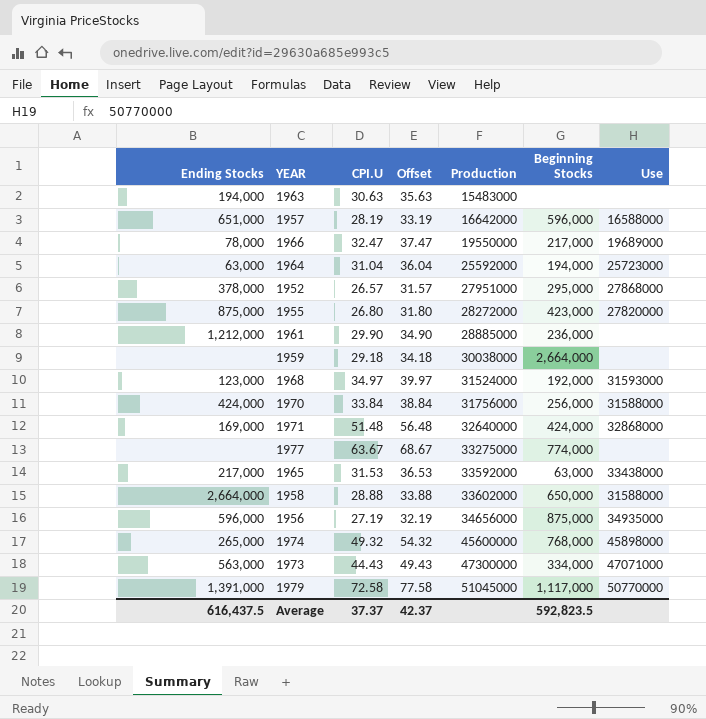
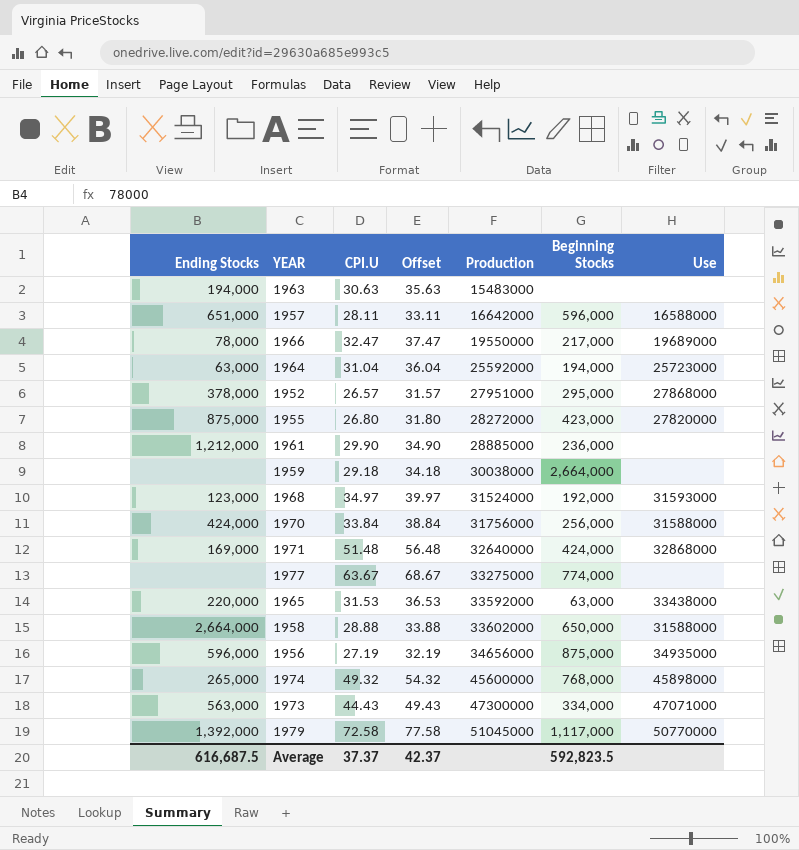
1957 | CPI.U: 28.19 -> 28.11
1957 | Offset: 33.19 -> 33.11
1965 | Ending Stocks: 217,000 -> 220,000
1979 | Ending Stocks: 1,391,000 -> 1,392,000
Average | Ending Stocks: 616,437.5 -> 616,687.5

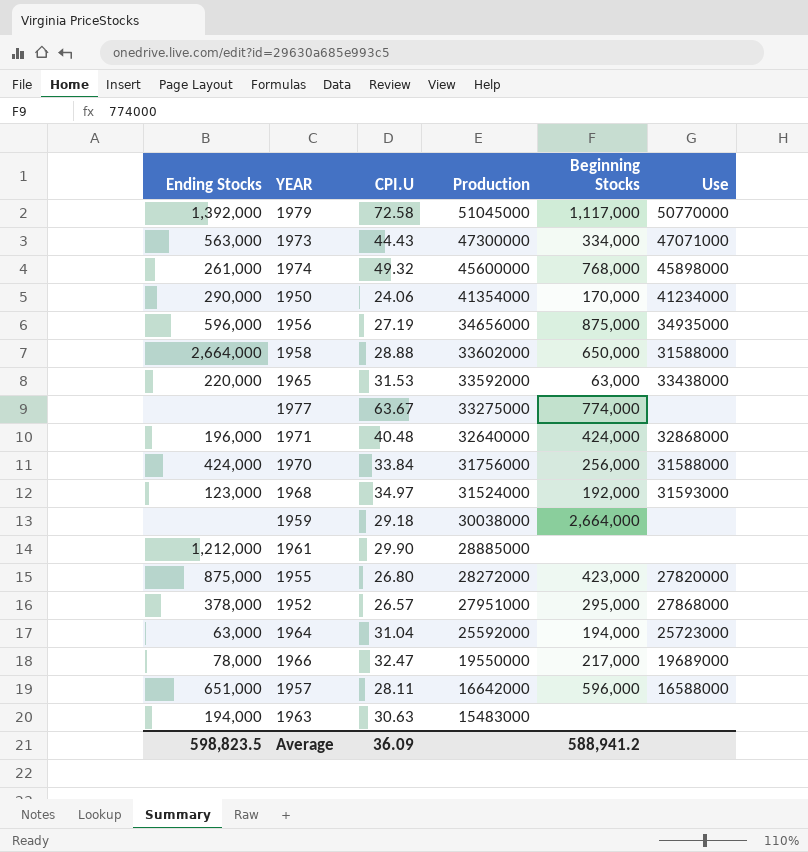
row order: Production ascending -> Production descending
column Offset | formula: [CPI.U] + 5 -> none
1974 | Ending Stocks: 265,000 -> 261,000
row 1950: none -> 290,000 | 24.06 | 41354000 | 170,000 | 41234000
1971 | Ending Stocks: 169,000 -> 196,000
1971 | CPI.U: 51.48 -> 40.48
1961 | Beginning Stocks: 236,000 -> none
Average | Ending Stocks: 616,687.5 -> 598,823.5
Average | CPI.U: 37.37 -> 36.09
Average | Beginning Stocks: 592,823.5 -> 588,941.2

